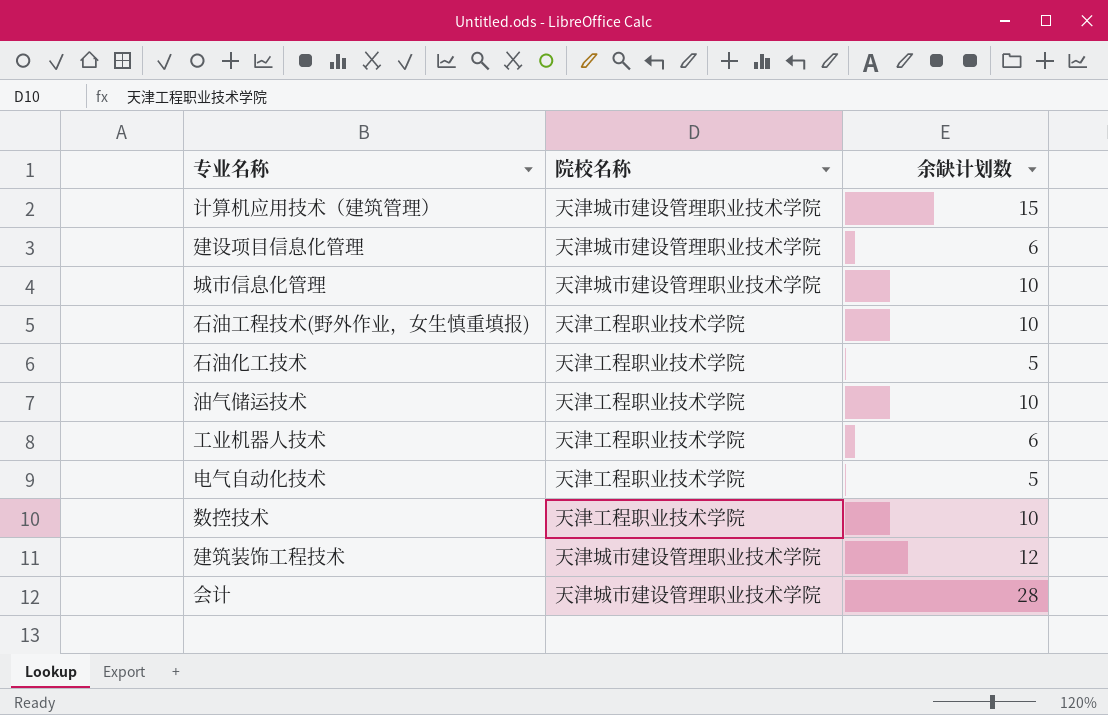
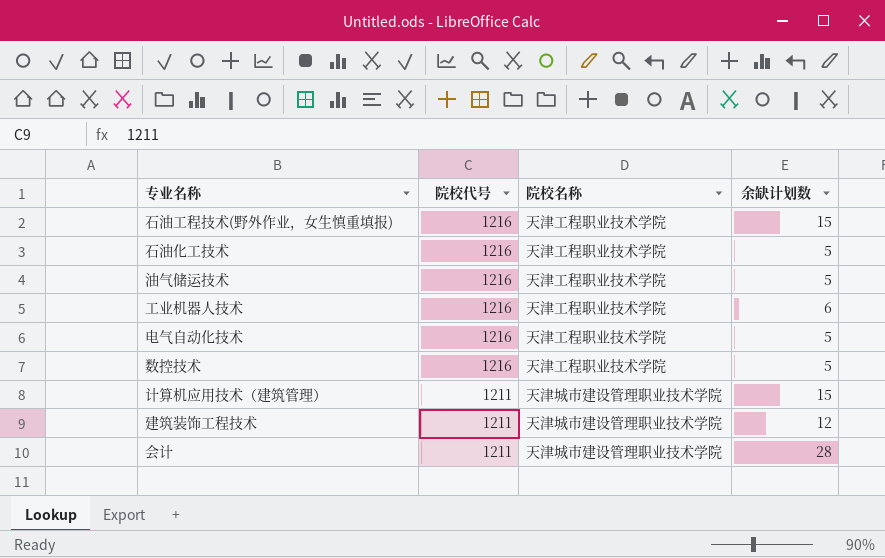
row order: none -> 院校代号 descending
column 院校代号 | position: none -> 2
row 建设项目信息化管理: 天津城市建设管理职业技术学院 | 6 -> none
row 城市信息化管理: 天津城市建设管理职业技术学院 | 10 -> none
石油工程技术(野外作业，女生慎重填报) | 余缺计划数: 10 -> 15
油气储运技术 | 余缺计划数: 10 -> 5
数控技术 | 余缺计划数: 10 -> 5

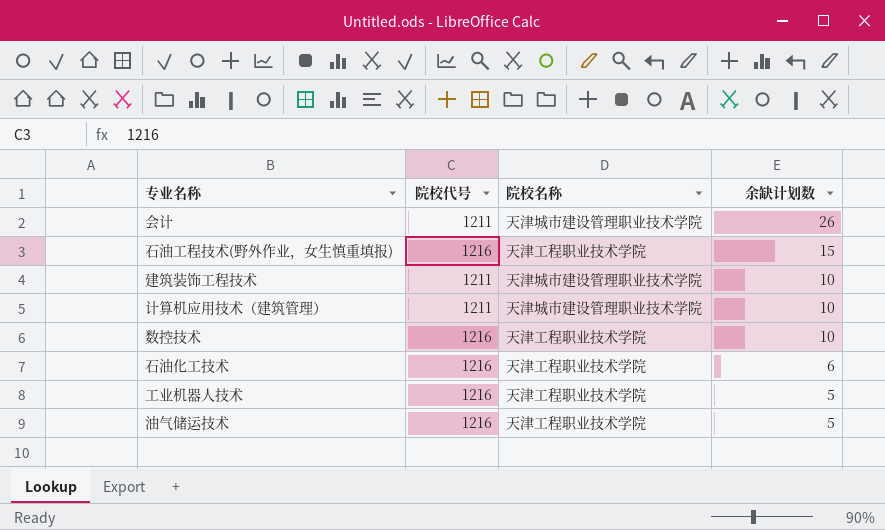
row order: 院校代号 descending -> 余缺计划数 descending
row 电气自动化技术: 1216 | 天津工程职业技术学院 | 5 -> none
会计 | 余缺计划数: 28 -> 26
建筑装饰工程技术 | 余缺计划数: 12 -> 10
计算机应用技术（建筑管理） | 余缺计划数: 15 -> 10
数控技术 | 余缺计划数: 5 -> 10
石油化工技术 | 余缺计划数: 5 -> 6
工业机器人技术 | 余缺计划数: 6 -> 5

